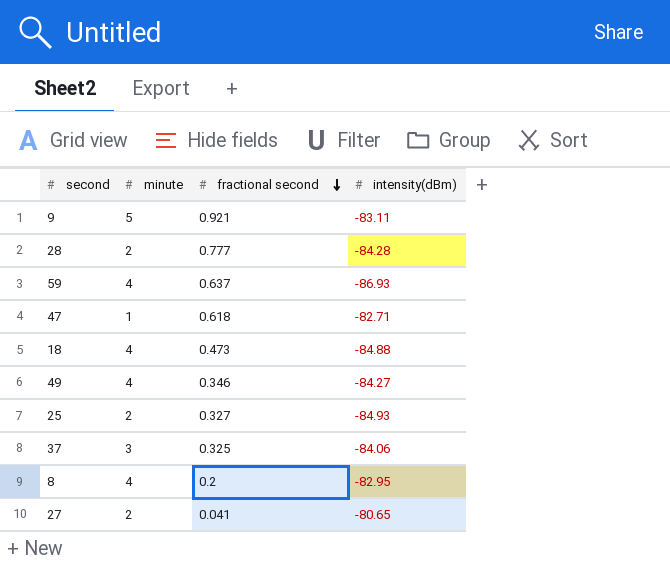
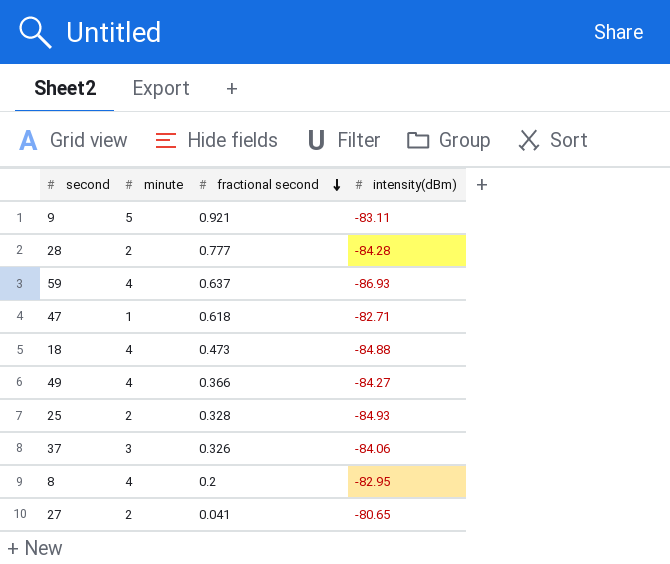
49 | fractional second: 0.346 -> 0.366
25 | fractional second: 0.327 -> 0.328
37 | fractional second: 0.325 -> 0.326

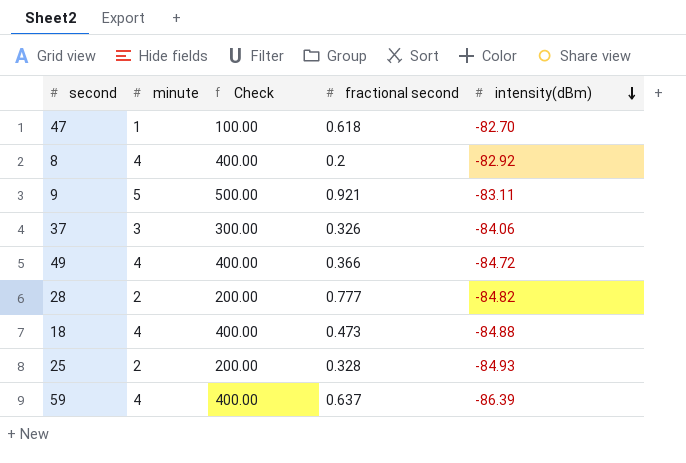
row order: fractional second descending -> intensity(dBm) descending
column Check | formula: none -> [minute] * 100
row 27: 2 | 0.041 | -80.65 -> none
47 | intensity(dBm): -82.71 -> -82.70
8 | intensity(dBm): -82.95 -> -82.92
49 | intensity(dBm): -84.27 -> -84.72
28 | intensity(dBm): -84.28 -> -84.82
59 | intensity(dBm): -86.93 -> -86.39

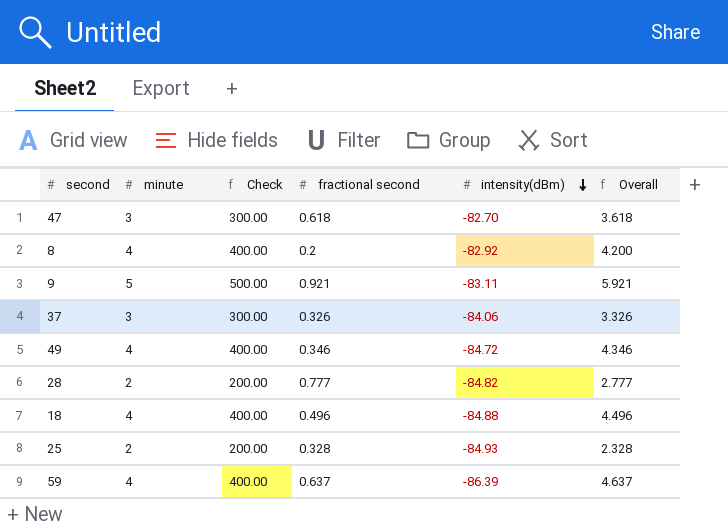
column Overall | formula: none -> [minute] + [fractional second]
47 | minute: 1 -> 3
47 | Check: 100.00 -> 300.00
49 | fractional second: 0.366 -> 0.346
18 | fractional second: 0.473 -> 0.496

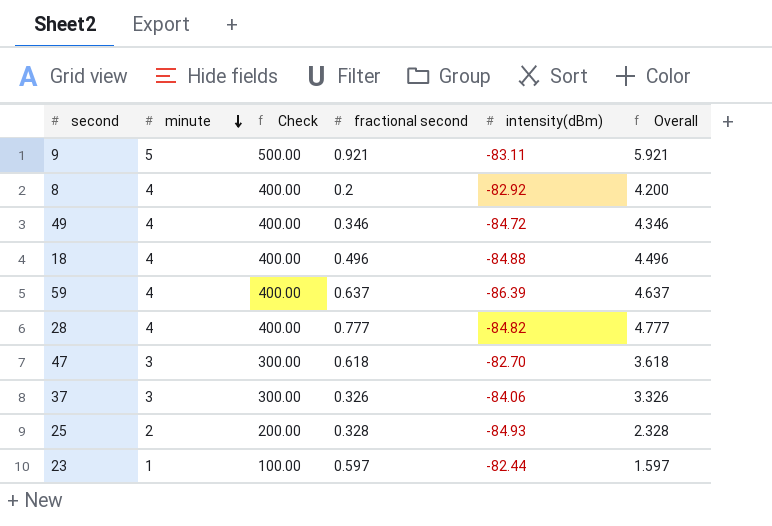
row order: intensity(dBm) descending -> minute descending
28 | minute: 2 -> 4
28 | Check: 200.00 -> 400.00
28 | Overall: 2.777 -> 4.777
row 23: none -> 1 | 100.00 | 0.597 | -82.44 | 1.597

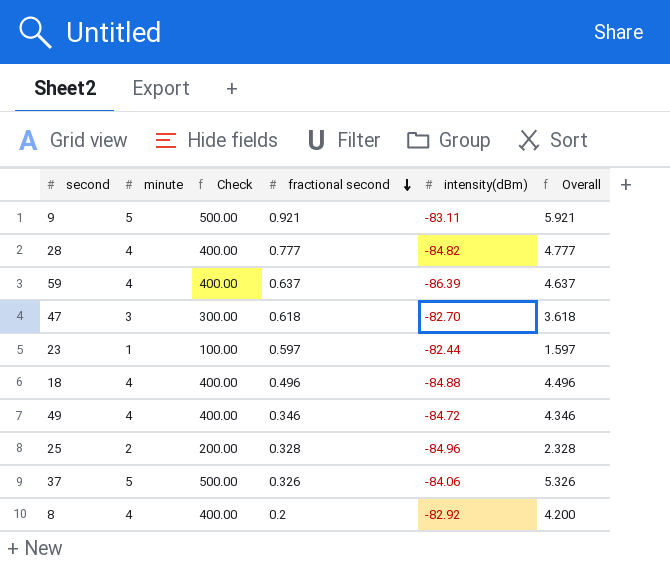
row order: minute descending -> fractional second descending
25 | intensity(dBm): -84.93 -> -84.96
37 | minute: 3 -> 5
37 | Check: 300.00 -> 500.00
37 | Overall: 3.326 -> 5.326

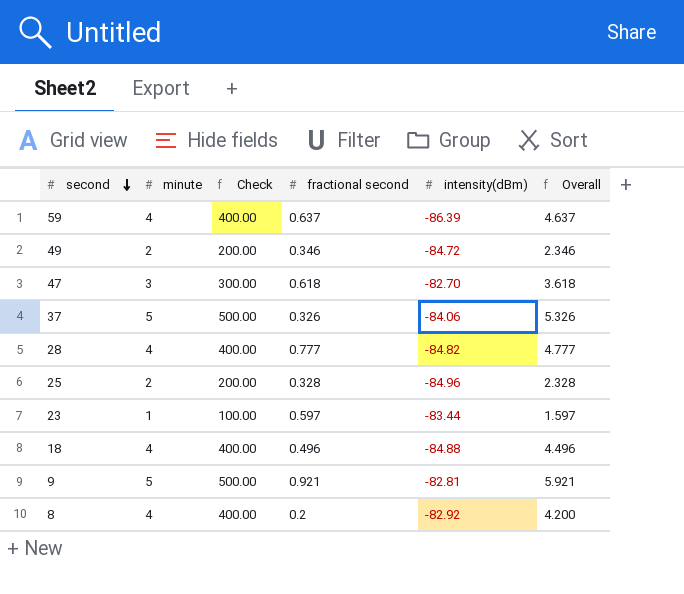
row order: fractional second descending -> second descending
49 | minute: 4 -> 2
49 | Check: 400.00 -> 200.00
49 | Overall: 4.346 -> 2.346
23 | intensity(dBm): -82.44 -> -83.44
9 | intensity(dBm): -83.11 -> -82.81

